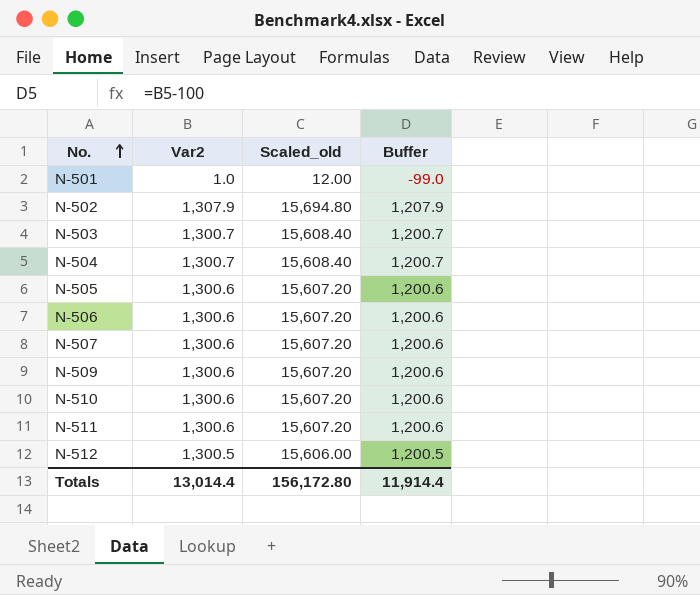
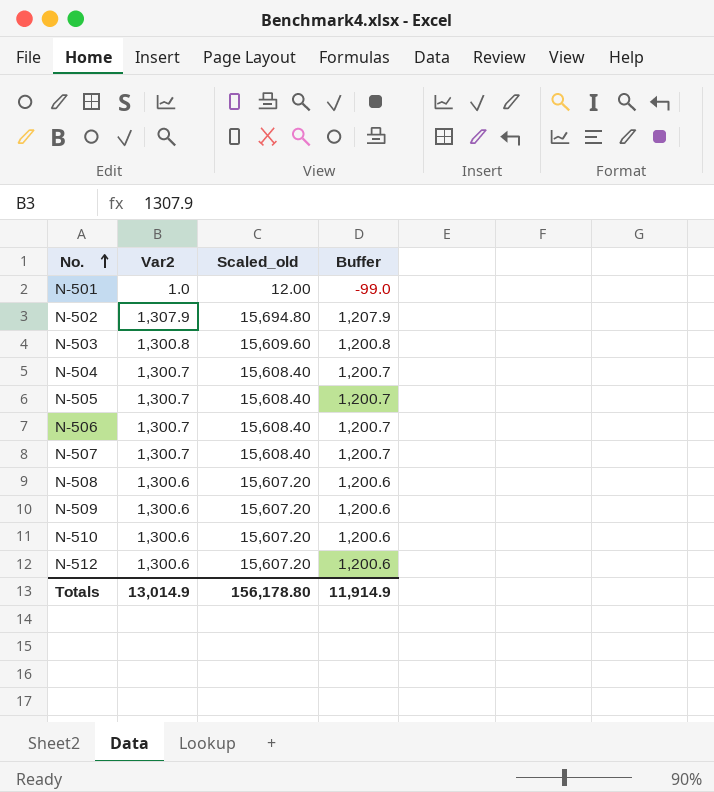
row N-511: 1,300.6 | 15,607.20 | 1,200.6 -> none
N-503 | Var2: 1,300.7 -> 1,300.8
N-503 | Scaled_old: 15,608.40 -> 15,609.60
N-503 | Buffer: 1,200.7 -> 1,200.8
N-505 | Var2: 1,300.6 -> 1,300.7
N-505 | Scaled_old: 15,607.20 -> 15,608.40
N-505 | Buffer: 1,200.6 -> 1,200.7
N-506 | Var2: 1,300.6 -> 1,300.7
N-506 | Scaled_old: 15,607.20 -> 15,608.40
N-506 | Buffer: 1,200.6 -> 1,200.7
N-507 | Var2: 1,300.6 -> 1,300.7
N-507 | Scaled_old: 15,607.20 -> 15,608.40
N-507 | Buffer: 1,200.6 -> 1,200.7
row N-508: none -> 1,300.6 | 15,607.20 | 1,200.6
N-512 | Var2: 1,300.5 -> 1,300.6
N-512 | Scaled_old: 15,606.00 -> 15,607.20
N-512 | Buffer: 1,200.5 -> 1,200.6
Totals | Var2: 13,014.4 -> 13,014.9
Totals | Scaled_old: 156,172.80 -> 156,178.80
Totals | Buffer: 11,914.4 -> 11,914.9

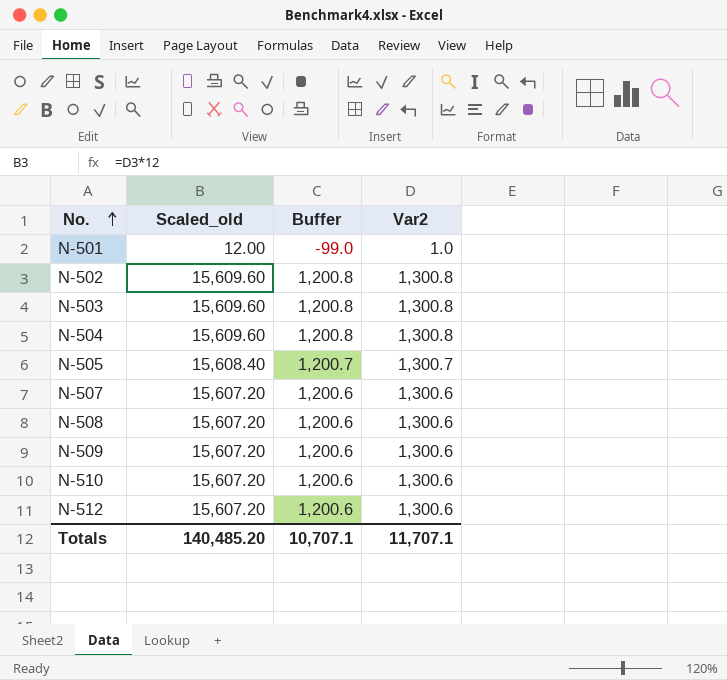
column Var2 | position: 2 -> 4
row N-506: 1,300.7 | 15,608.40 | 1,200.7 -> none
N-502 | Scaled_old: 15,694.80 -> 15,609.60
N-502 | Buffer: 1,207.9 -> 1,200.8
N-502 | Var2: 1,307.9 -> 1,300.8
N-504 | Scaled_old: 15,608.40 -> 15,609.60
N-504 | Buffer: 1,200.7 -> 1,200.8
N-504 | Var2: 1,300.7 -> 1,300.8
N-507 | Scaled_old: 15,608.40 -> 15,607.20
N-507 | Buffer: 1,200.7 -> 1,200.6
N-507 | Var2: 1,300.7 -> 1,300.6
Totals | Scaled_old: 156,178.80 -> 140,485.20
Totals | Buffer: 11,914.9 -> 10,707.1
Totals | Var2: 13,014.9 -> 11,707.1

